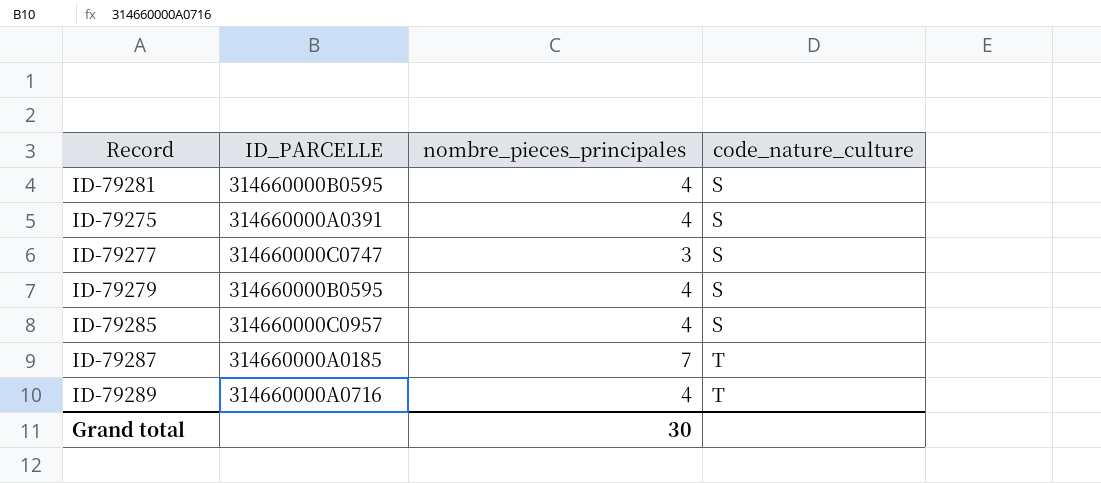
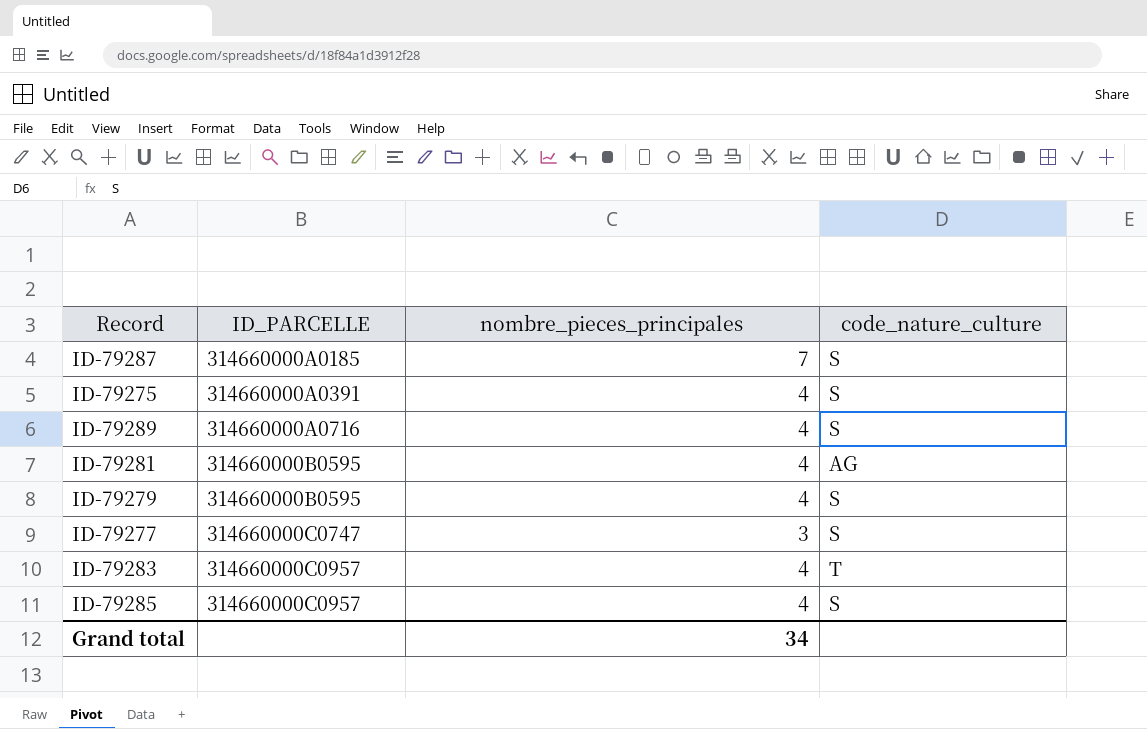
row order: code_nature_culture ascending -> ID_PARCELLE ascending
ID-79287 | code_nature_culture: T -> S
ID-79289 | code_nature_culture: T -> S
ID-79281 | code_nature_culture: S -> AG
row ID-79283: none -> 314660000C0957 | 4 | T
Grand total | nombre_pieces_principales: 30 -> 34

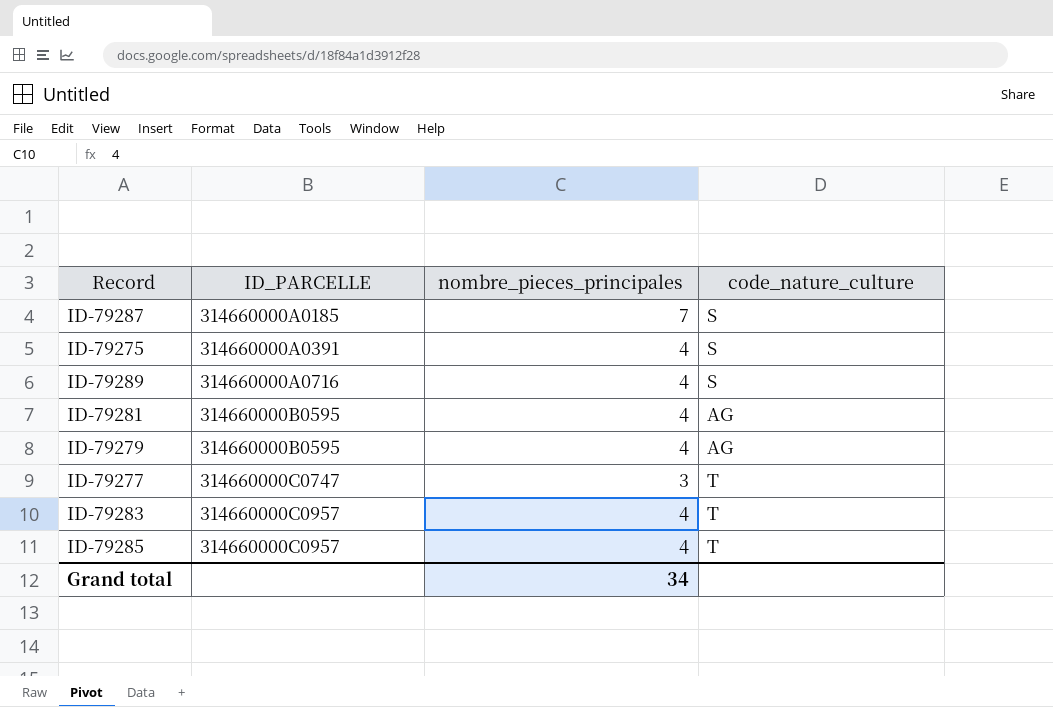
ID-79279 | code_nature_culture: S -> AG
ID-79277 | code_nature_culture: S -> T
ID-79285 | code_nature_culture: S -> T

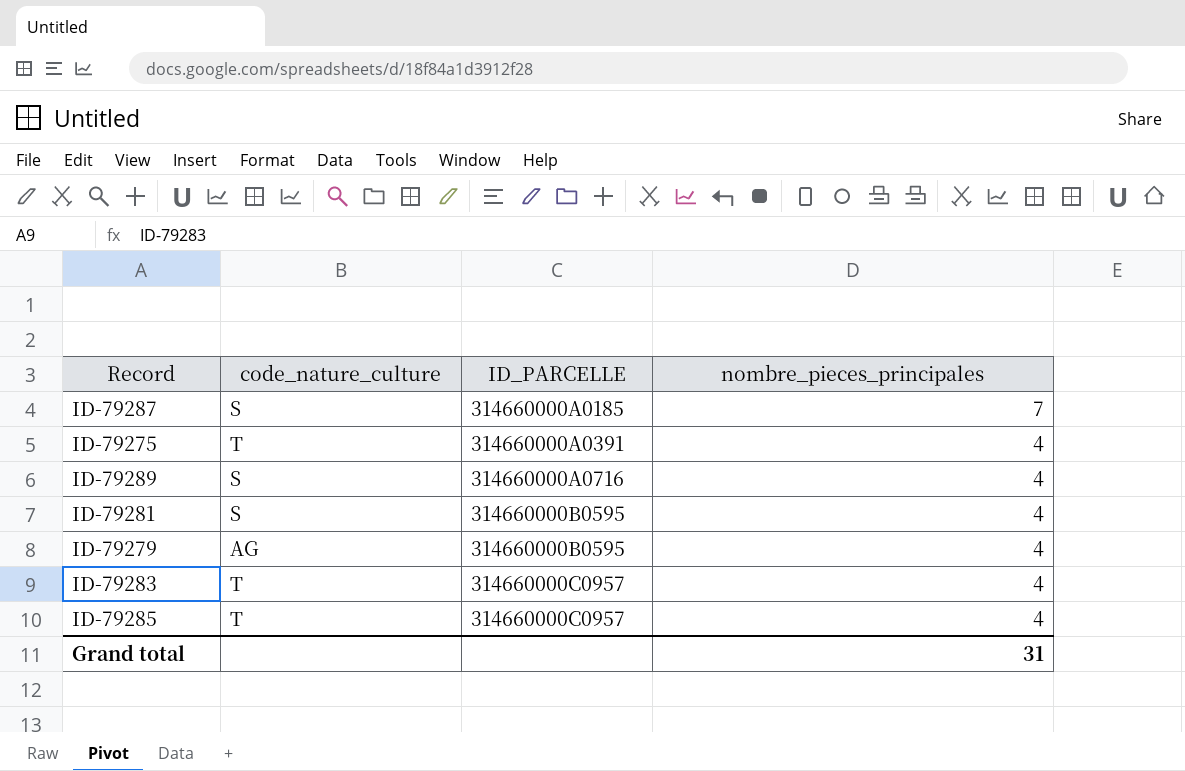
column code_nature_culture | position: 4 -> 2
row ID-79277: 314660000C0747 | 3 | T -> none
ID-79275 | code_nature_culture: S -> T
ID-79281 | code_nature_culture: AG -> S
Grand total | nombre_pieces_principales: 34 -> 31

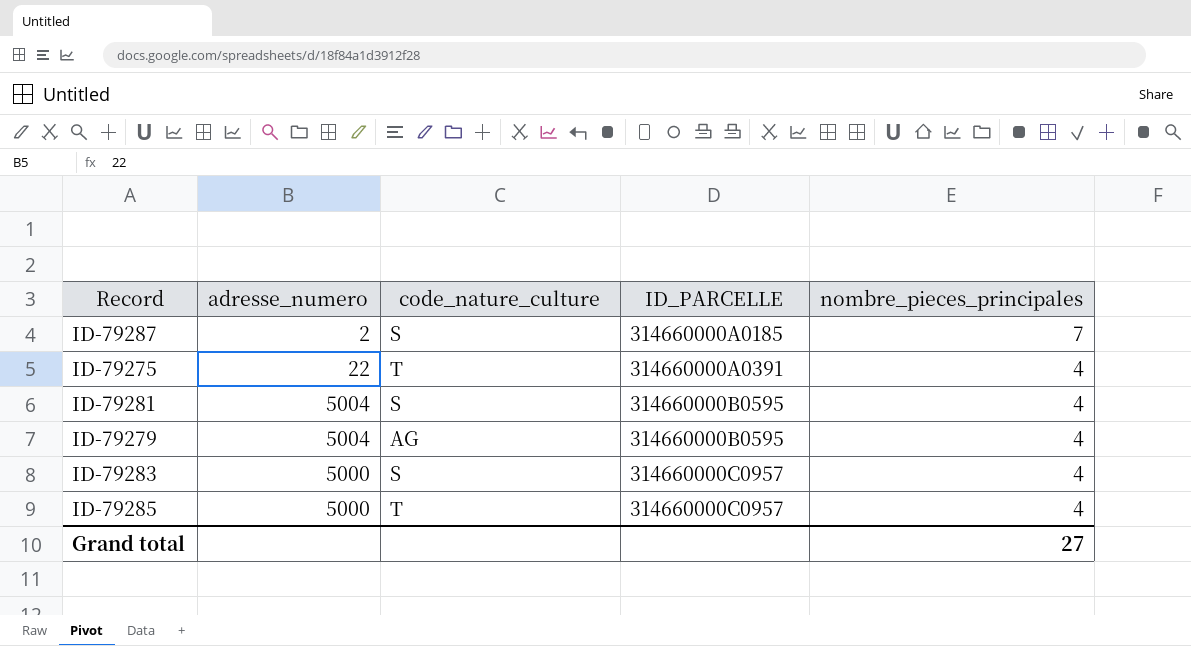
column adresse_numero | position: none -> 2
row ID-79289: S | 314660000A0716 | 4 -> none
ID-79283 | code_nature_culture: T -> S
Grand total | nombre_pieces_principales: 31 -> 27

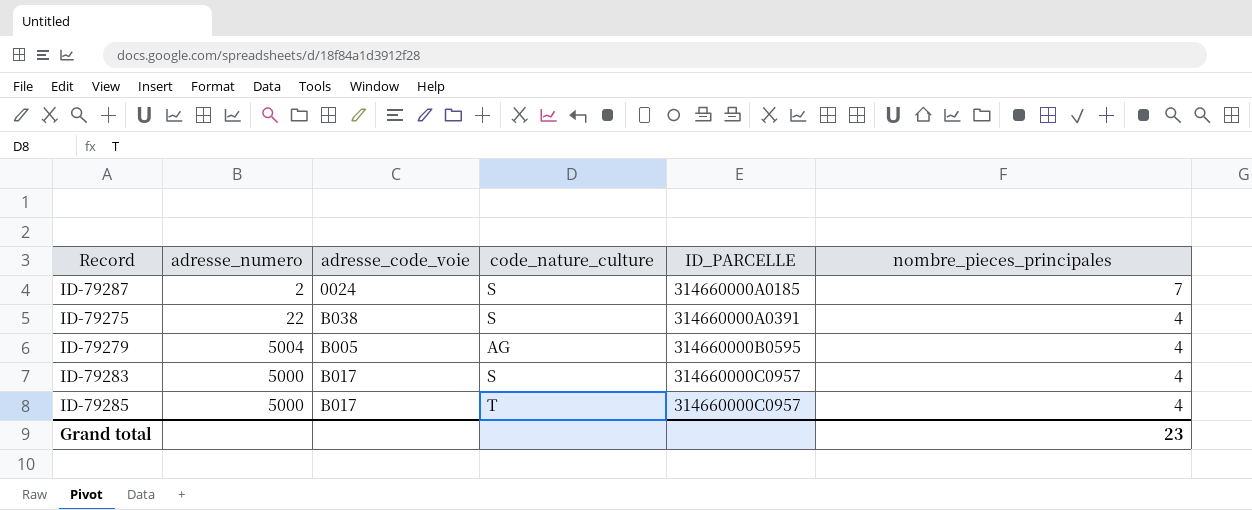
column adresse_code_voie | position: none -> 3
row ID-79281: 5004 | S | 314660000B0595 | 4 -> none
ID-79275 | code_nature_culture: T -> S
Grand total | nombre_pieces_principales: 27 -> 23

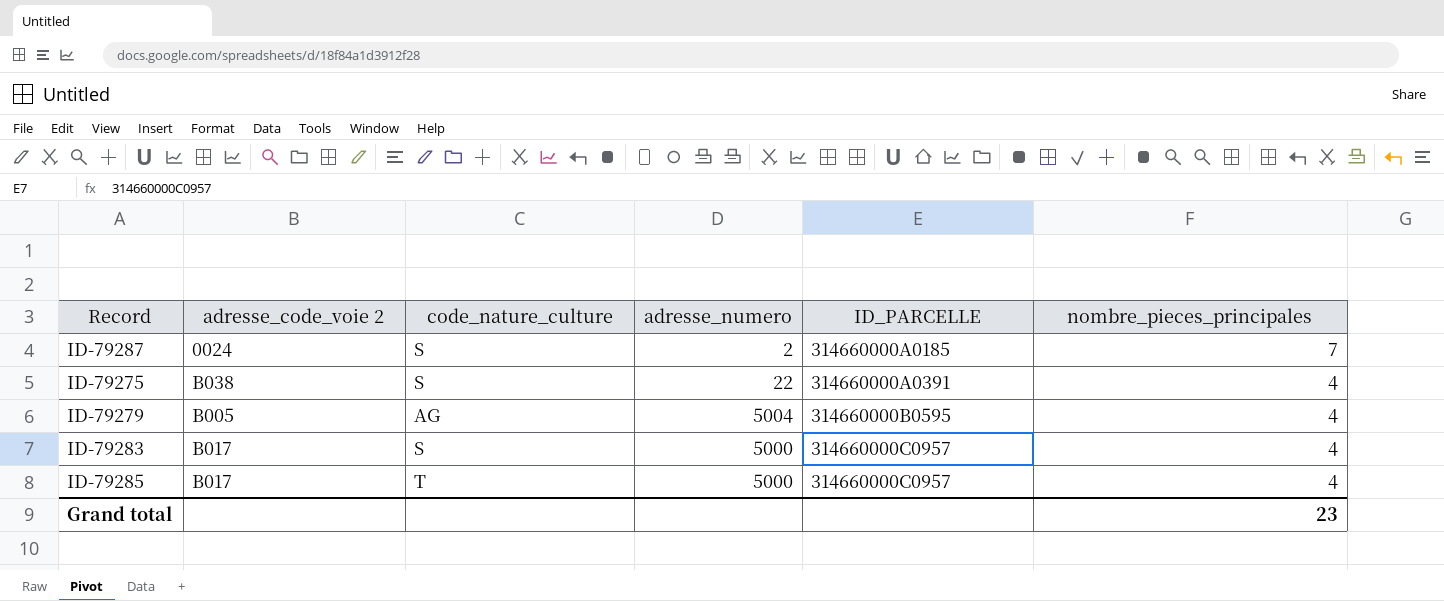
column name: adresse_code_voie -> adresse_code_voie 2
column adresse_numero | position: 2 -> 4

